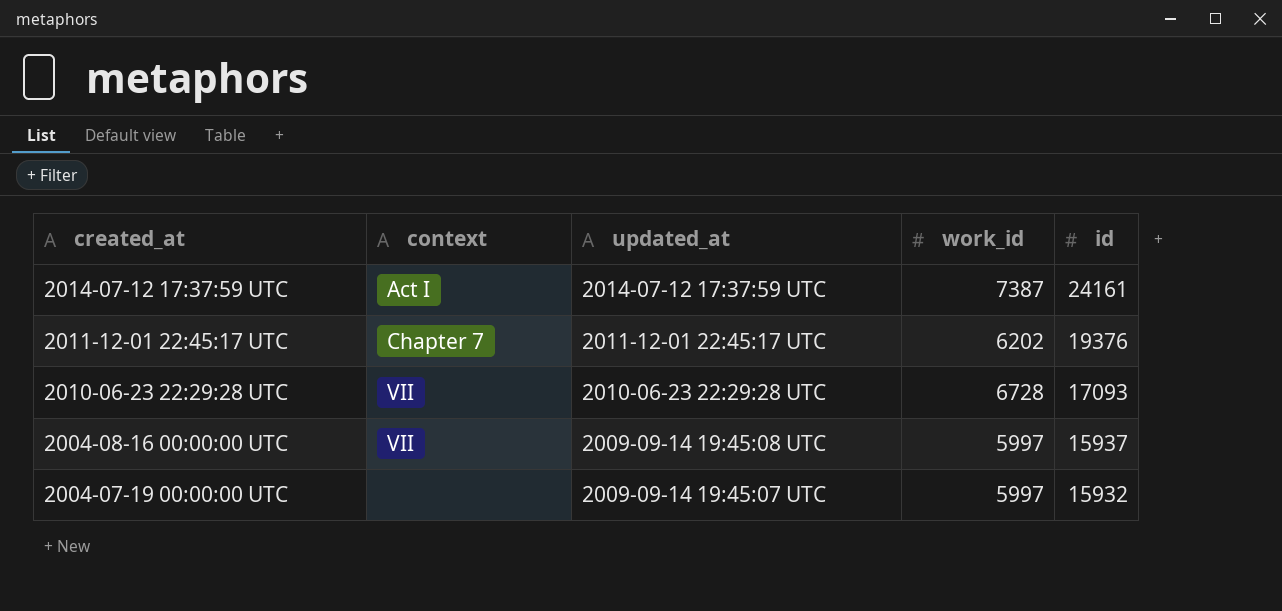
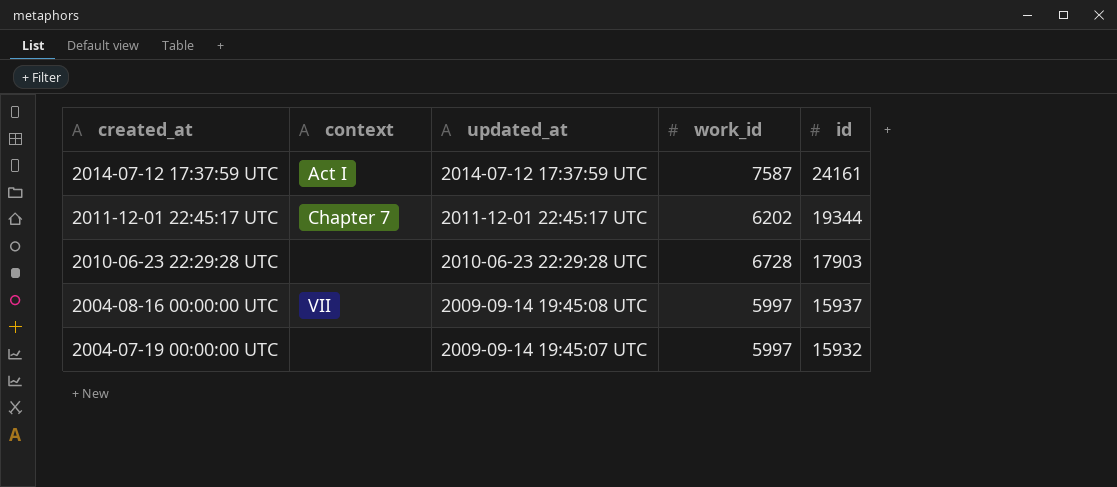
2014-07-12 17:37:59 UTC | work_id: 7387 -> 7587
2011-12-01 22:45:17 UTC | id: 19376 -> 19344
2010-06-23 22:29:28 UTC | context: VII -> none
2010-06-23 22:29:28 UTC | id: 17093 -> 17903

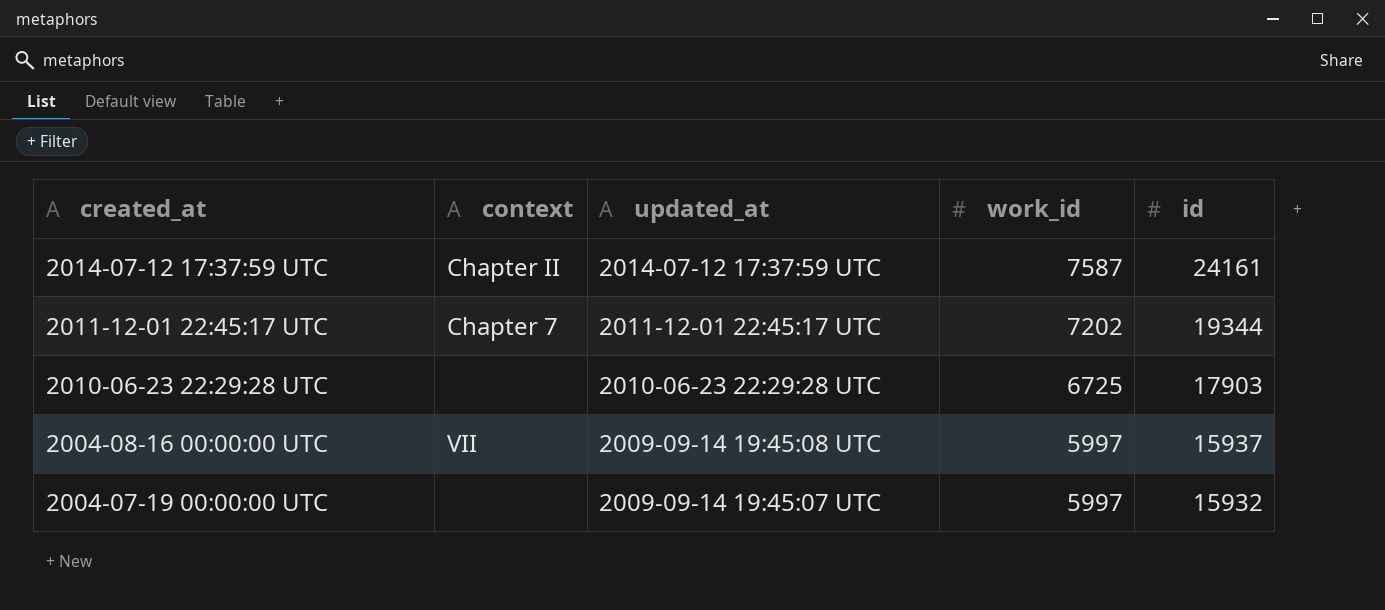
2014-07-12 17:37:59 UTC | context: Act I -> Chapter II
2011-12-01 22:45:17 UTC | work_id: 6202 -> 7202
2010-06-23 22:29:28 UTC | work_id: 6728 -> 6725

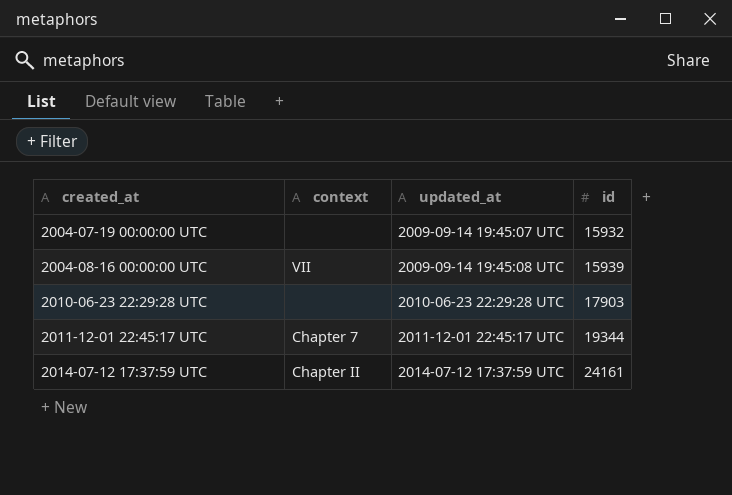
row order: created_at descending -> created_at ascending
column work_id | position: 4 -> none
2004-08-16 00:00:00 UTC | id: 15937 -> 15939

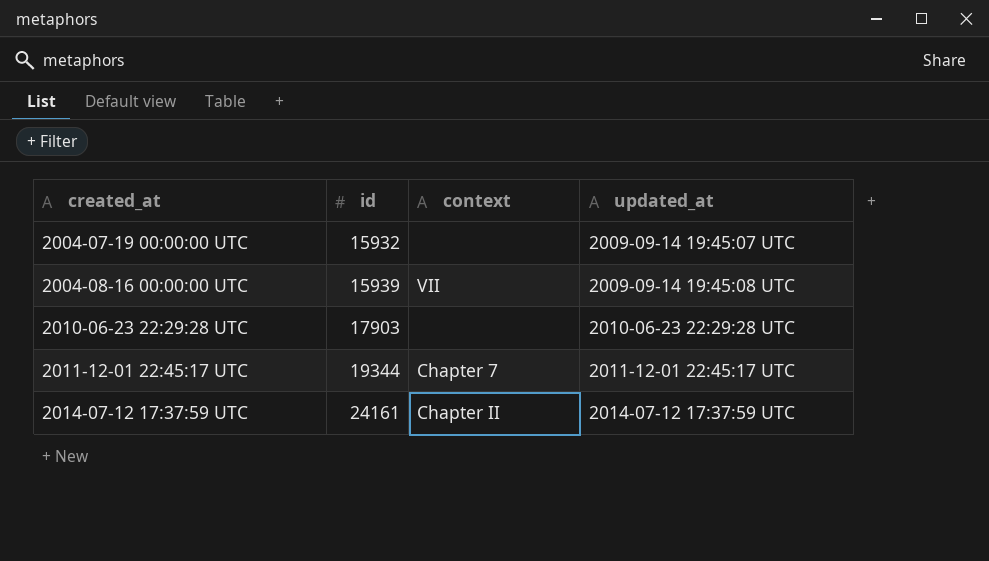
column id | position: 4 -> 2

